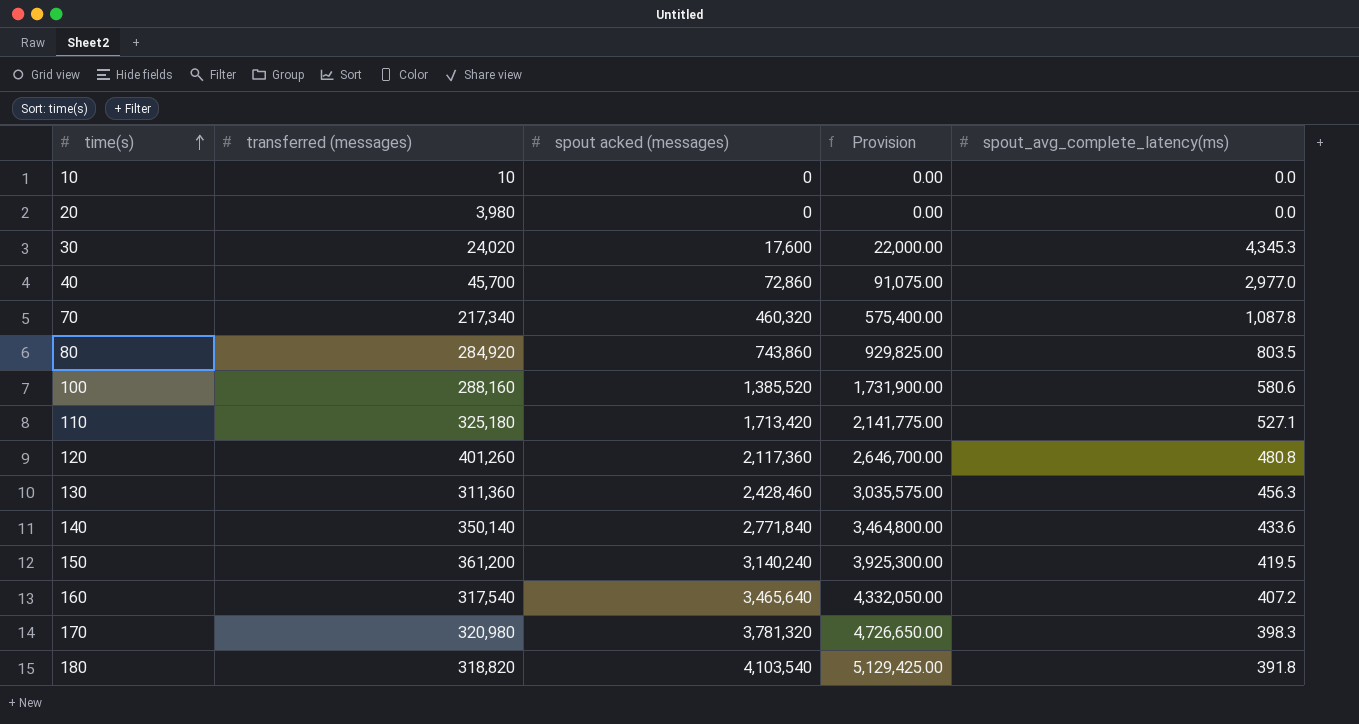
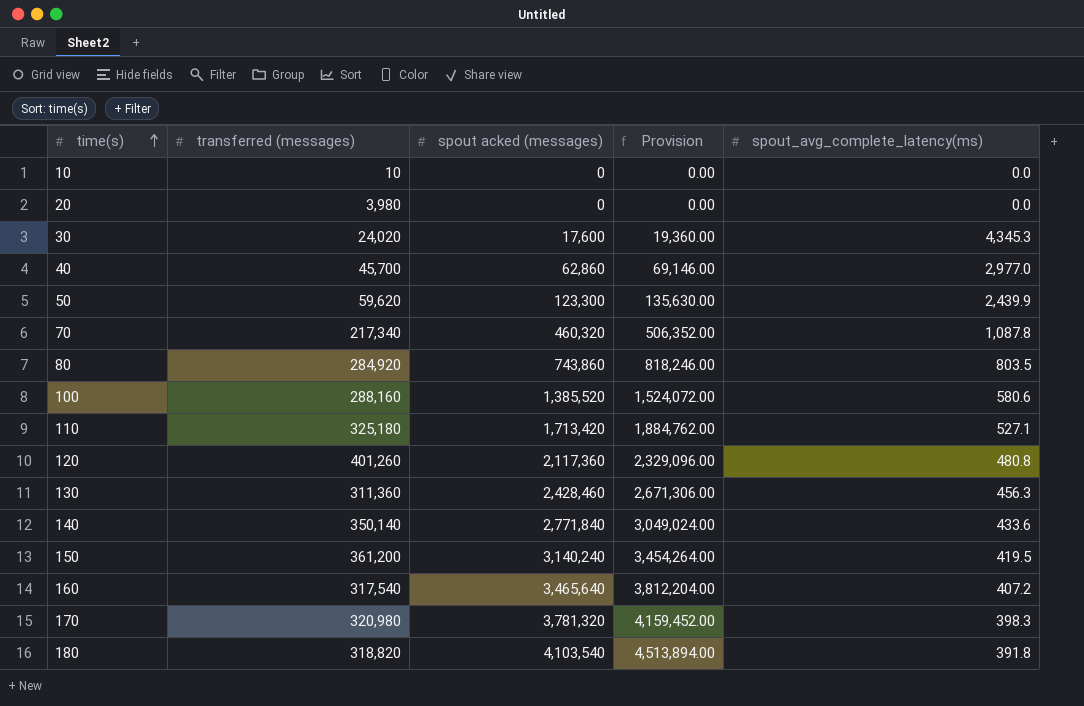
column Provision | formula: [spout acked (messages)] * 1.25 -> [spout acked (messages)] * 1.1
40 | spout acked (messages): 72,860 -> 62,860
row 50: none -> 59,620 | 123,300 | 135,630.00 | 2,439.9

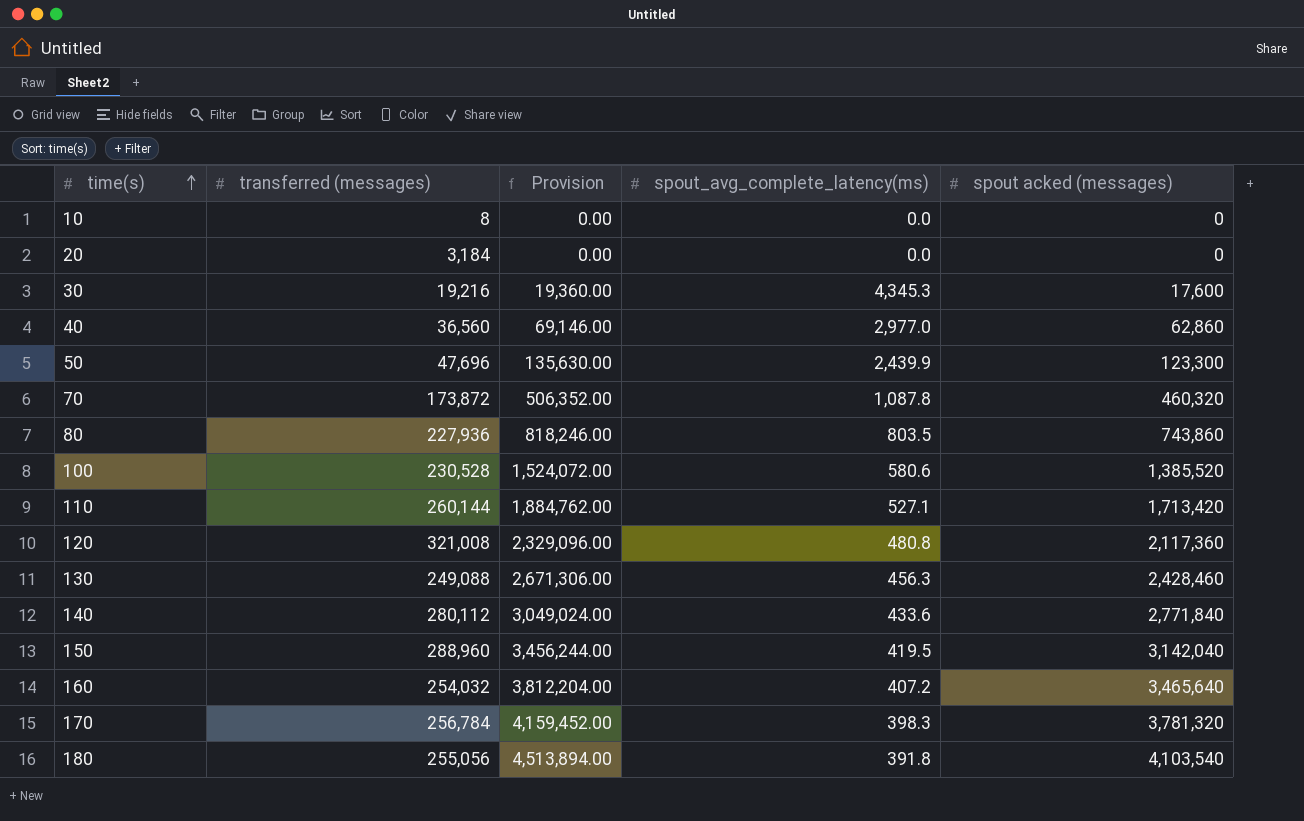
column spout acked (messages) | position: 3 -> 5
10 | transferred (messages): 10 -> 8
20 | transferred (messages): 3,980 -> 3,184
30 | transferred (messages): 24,020 -> 19,216
40 | transferred (messages): 45,700 -> 36,560
50 | transferred (messages): 59,620 -> 47,696
70 | transferred (messages): 217,340 -> 173,872
80 | transferred (messages): 284,920 -> 227,936
100 | transferred (messages): 288,160 -> 230,528
110 | transferred (messages): 325,180 -> 260,144
120 | transferred (messages): 401,260 -> 321,008
130 | transferred (messages): 311,360 -> 249,088
140 | transferred (messages): 350,140 -> 280,112
150 | transferred (messages): 361,200 -> 288,960
150 | Provision: 3,454,264.00 -> 3,456,244.00
150 | spout acked (messages): 3,140,240 -> 3,142,040
160 | transferred (messages): 317,540 -> 254,032
170 | transferred (messages): 320,980 -> 256,784
180 | transferred (messages): 318,820 -> 255,056

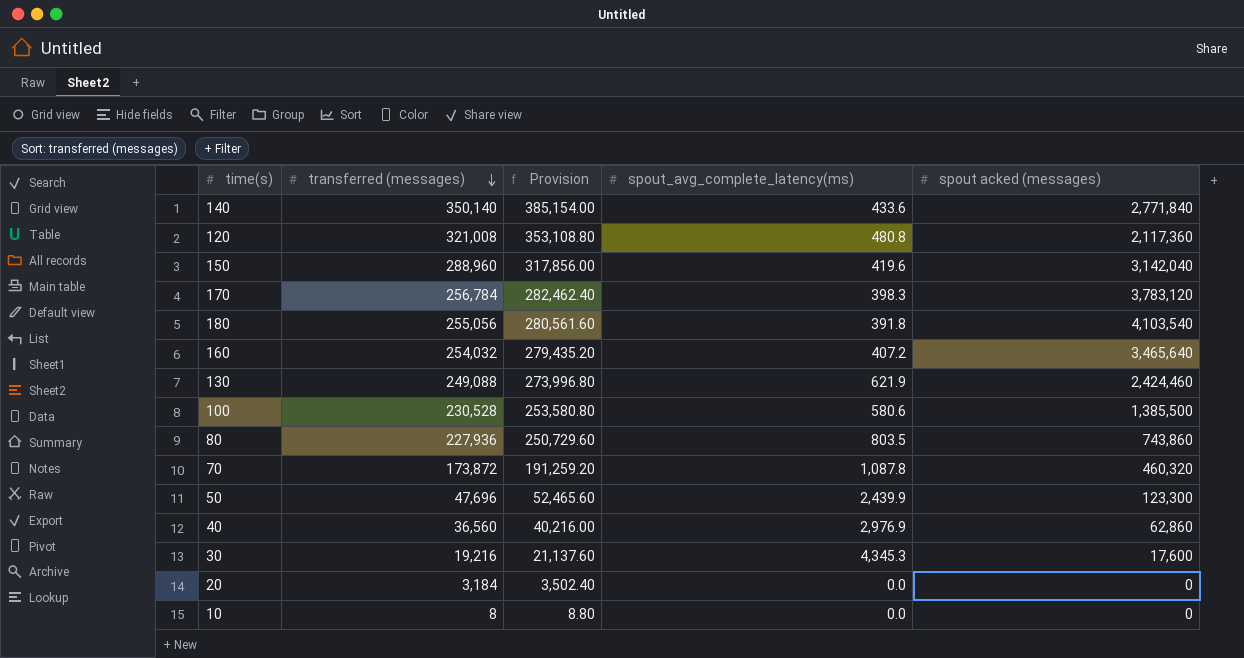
row order: time(s) ascending -> transferred (messages) descending
column Provision | formula: [spout acked (messages)] * 1.1 -> [transferred (messages)] * 1.1
row 110: 260,144 | 1,884,762.00 | 527.1 | 1,713,420 -> none
140 | transferred (messages): 280,112 -> 350,140
150 | spout_avg_complete_latency(ms): 419.5 -> 419.6
170 | spout acked (messages): 3,781,320 -> 3,783,120
130 | spout_avg_complete_latency(ms): 456.3 -> 621.9
130 | spout acked (messages): 2,428,460 -> 2,424,460
100 | spout acked (messages): 1,385,520 -> 1,385,500
40 | spout_avg_complete_latency(ms): 2,977.0 -> 2,976.9

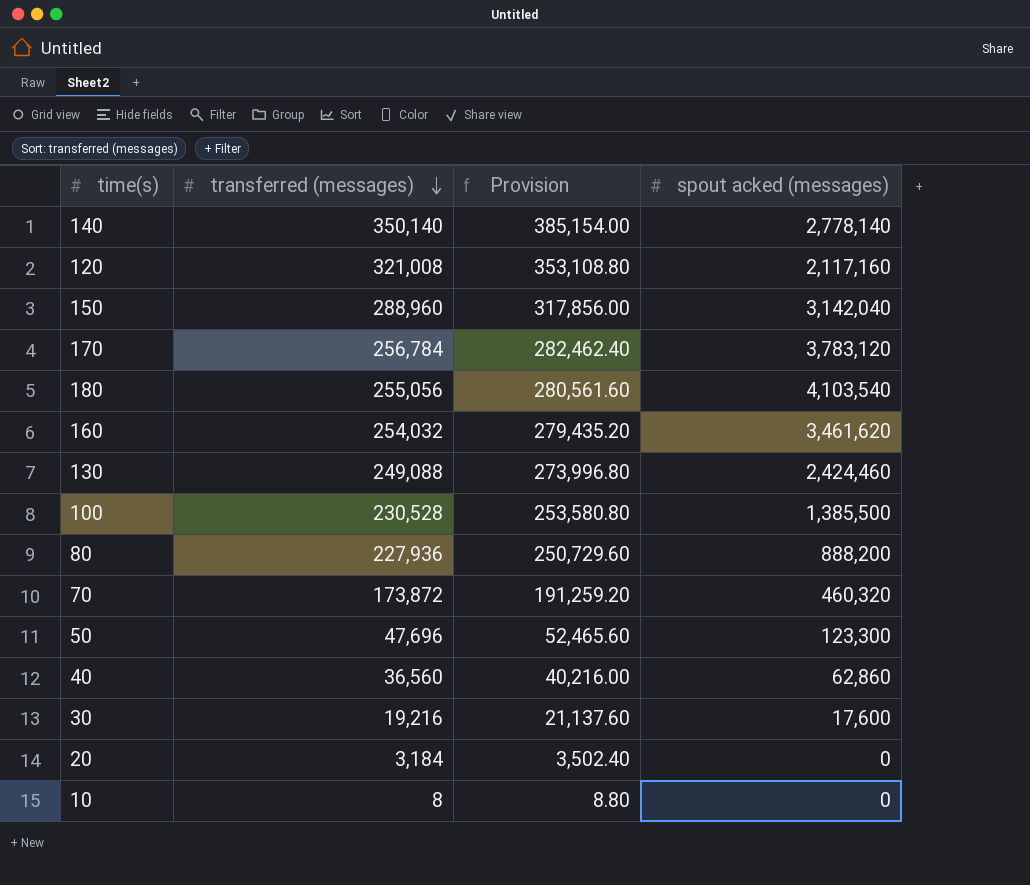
column spout_avg_complete_latency(ms) | position: 4 -> none
140 | spout acked (messages): 2,771,840 -> 2,778,140
120 | spout acked (messages): 2,117,360 -> 2,117,160
160 | spout acked (messages): 3,465,640 -> 3,461,620
80 | spout acked (messages): 743,860 -> 888,200

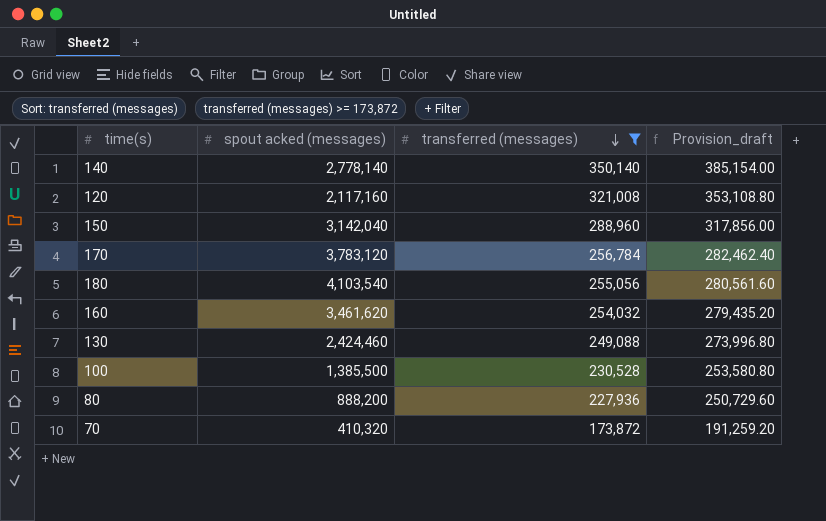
filter: none -> transferred (messages) >= 173,872
column spout acked (messages) | position: 4 -> 2
column name: Provision -> Provision_draft
70 | spout acked (messages): 460,320 -> 410,320

